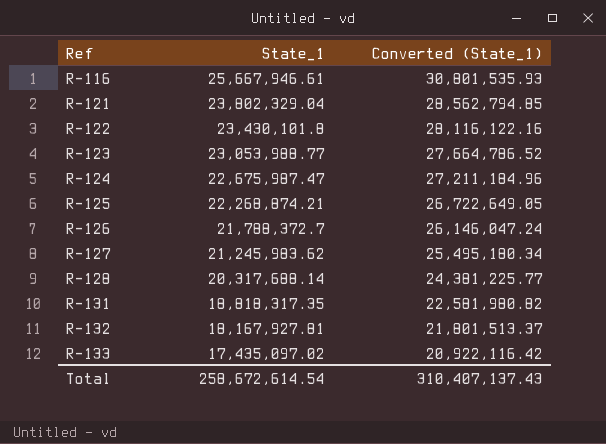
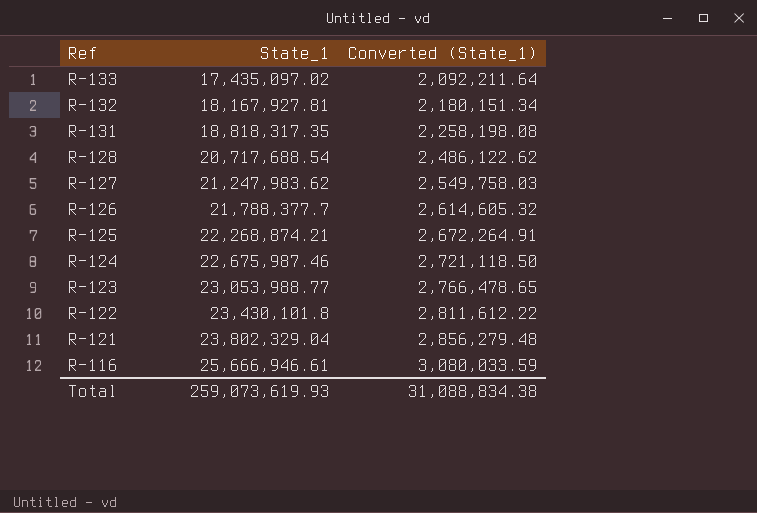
row order: Ref ascending -> Ref descending
column Converted (State_1) | formula: [State_1] * 1.2 -> [State_1] * 0.12
R-128 | State_1: 20,317,688.14 -> 20,717,688.54
R-127 | State_1: 21,245,983.62 -> 21,247,983.62
R-126 | State_1: 21,788,372.7 -> 21,788,377.7
R-124 | State_1: 22,675,987.47 -> 22,675,987.46
R-116 | State_1: 25,667,946.61 -> 25,666,946.61
Total | State_1: 258,672,614.54 -> 259,073,619.93
Total | Converted (State_1): 310,407,137.43 -> 31,088,834.38

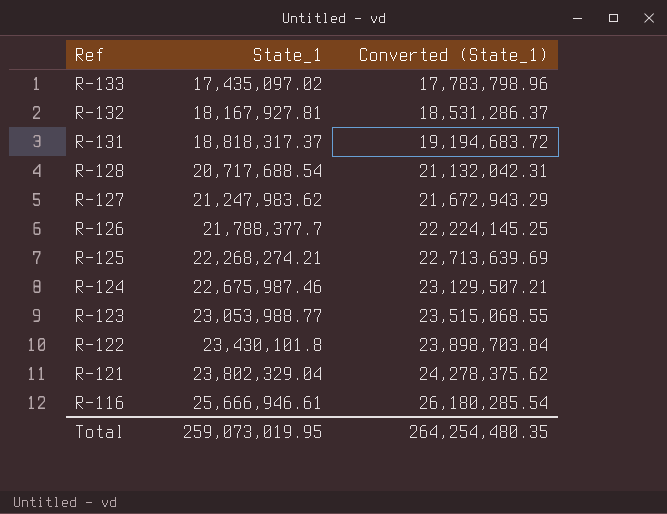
column Converted (State_1) | formula: [State_1] * 0.12 -> [State_1] * 1.02
R-131 | State_1: 18,818,317.35 -> 18,818,317.37
R-125 | State_1: 22,268,874.21 -> 22,268,274.21
Total | State_1: 259,073,619.93 -> 259,073,019.95
Total | Converted (State_1): 31,088,834.38 -> 264,254,480.35

